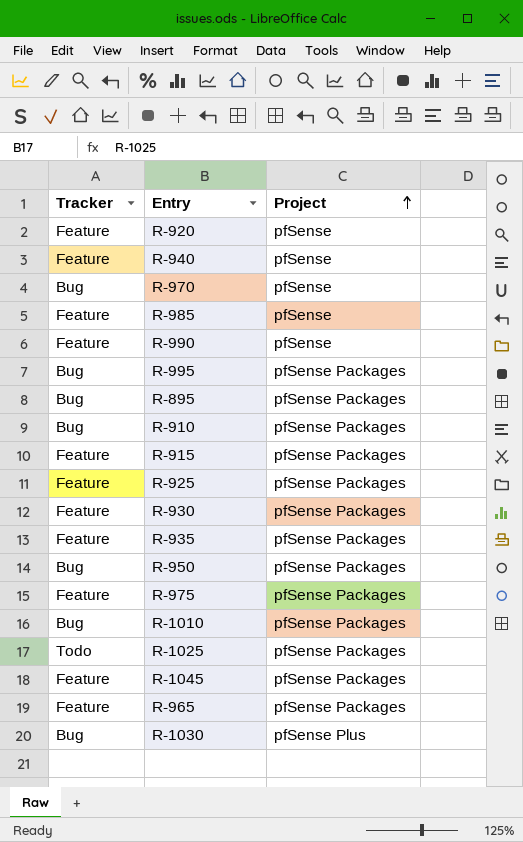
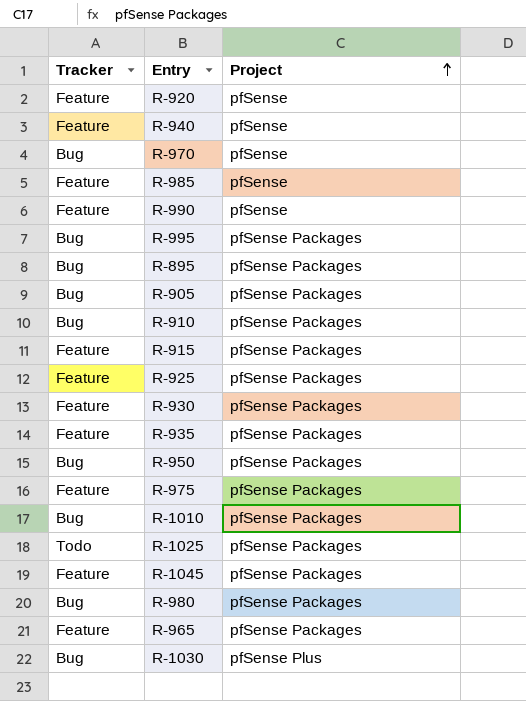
row R-905: none -> Bug | pfSense Packages
row R-980: none -> Bug | pfSense Packages

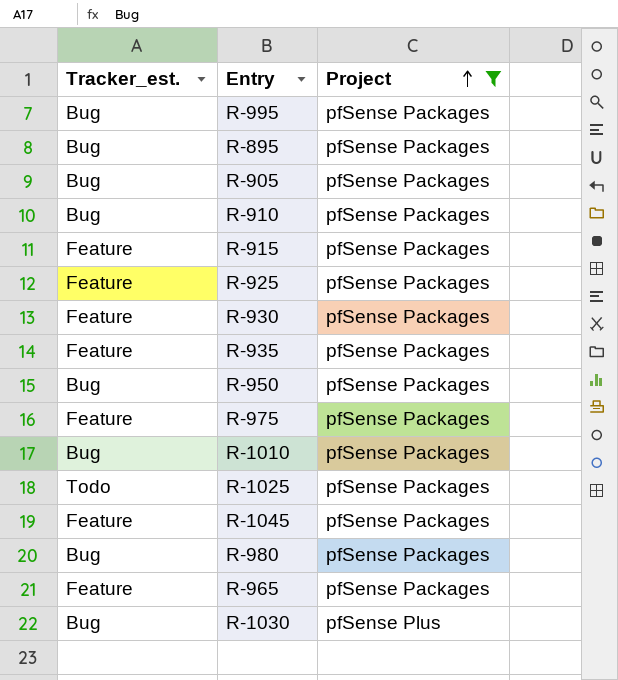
filter: none -> Project != pfSense
column name: Tracker -> Tracker_est.

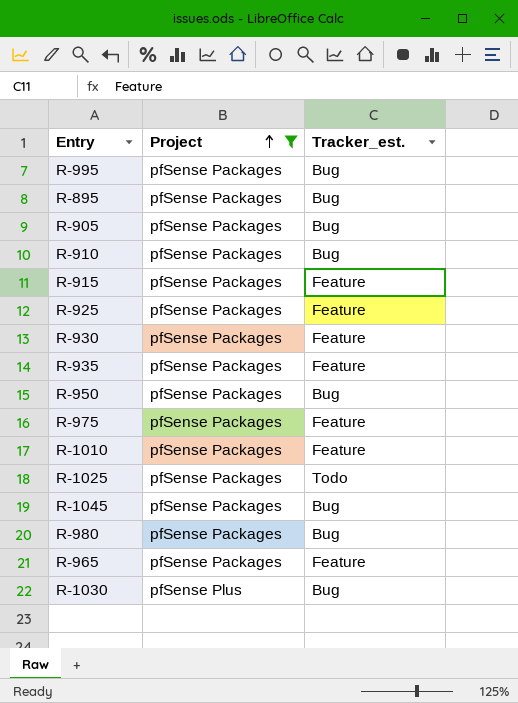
column Tracker_est. | position: 1 -> 3
R-1010 | Tracker_est.: Bug -> Feature
R-1045 | Tracker_est.: Feature -> Bug

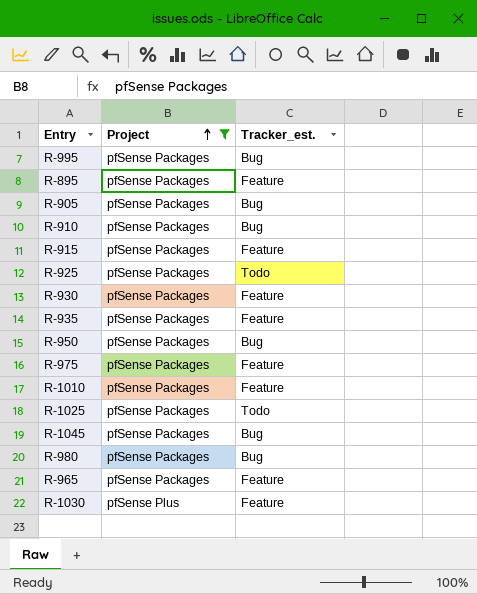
R-895 | Tracker_est.: Bug -> Feature
R-925 | Tracker_est.: Feature -> Todo
R-1030 | Tracker_est.: Bug -> Feature

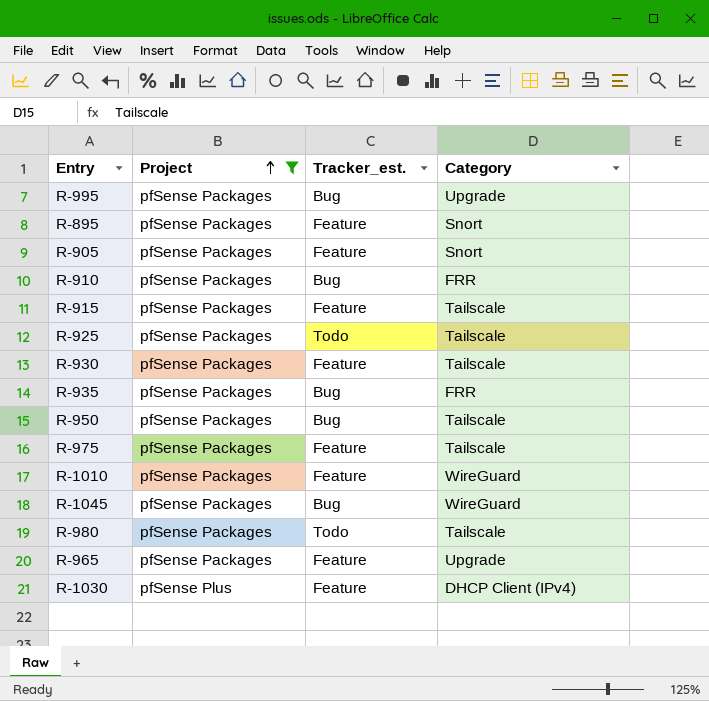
column Category | position: none -> 4
row R-1025: pfSense Packages | Todo -> none
R-905 | Tracker_est.: Bug -> Feature
R-935 | Tracker_est.: Feature -> Bug
R-980 | Tracker_est.: Bug -> Todo

